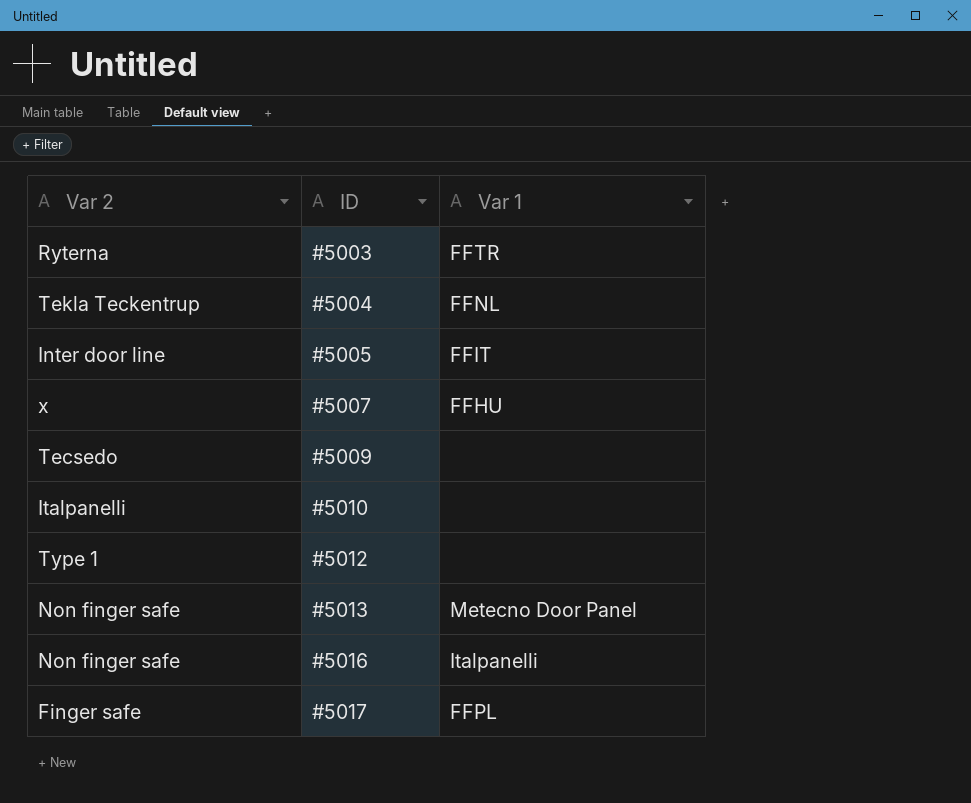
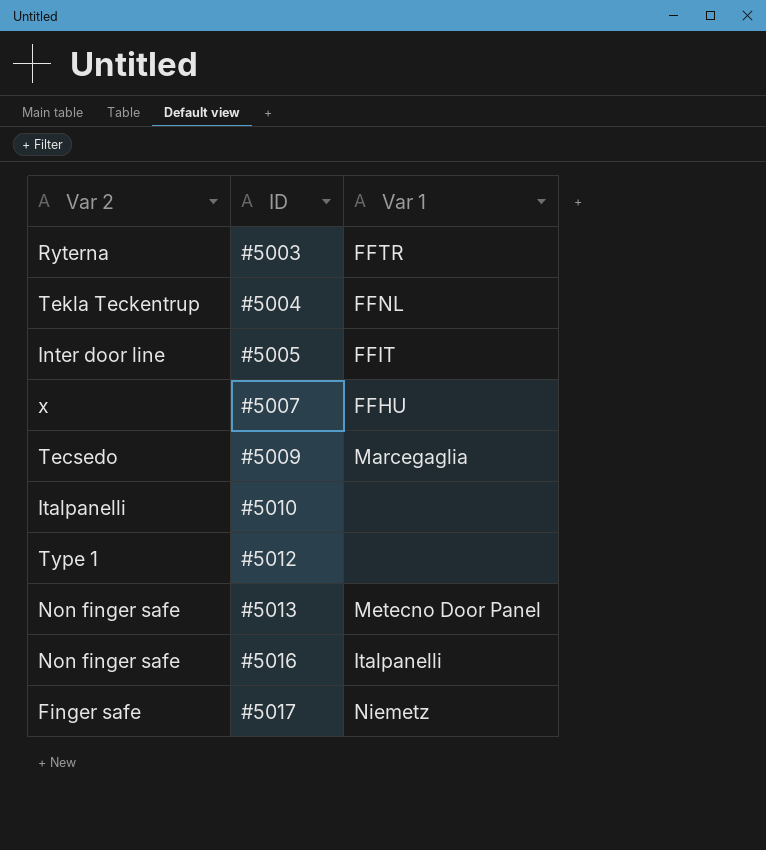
#5009 | Var 1: none -> Marcegaglia
#5017 | Var 1: FFPL -> Niemetz

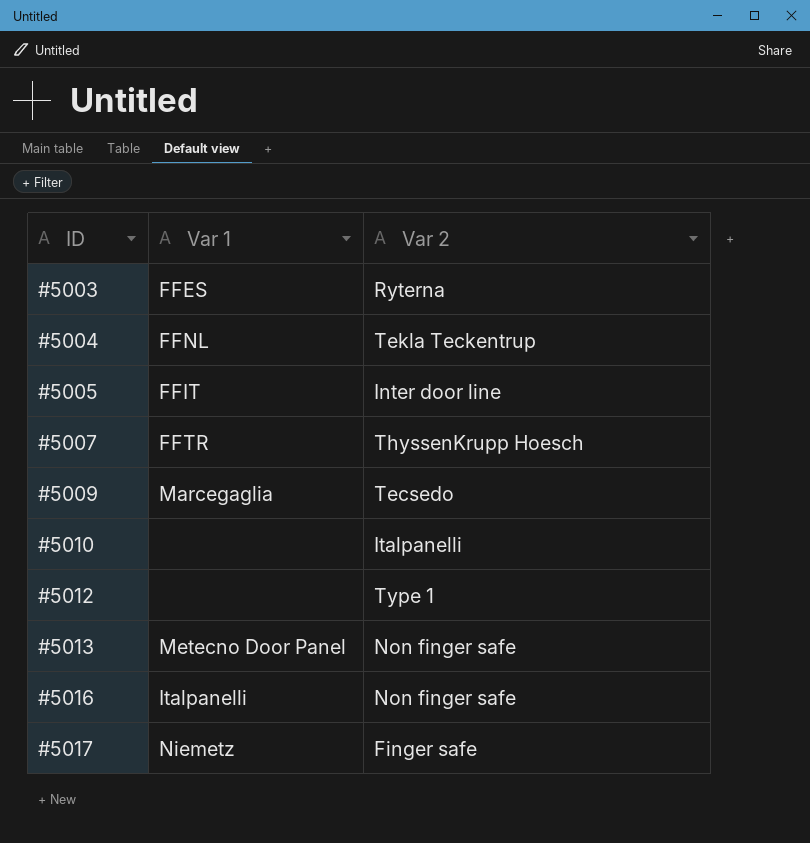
column Var 2 | position: 1 -> 3
#5003 | Var 1: FFTR -> FFES
#5007 | Var 1: FFHU -> FFTR
#5007 | Var 2: x -> ThyssenKrupp Hoesch

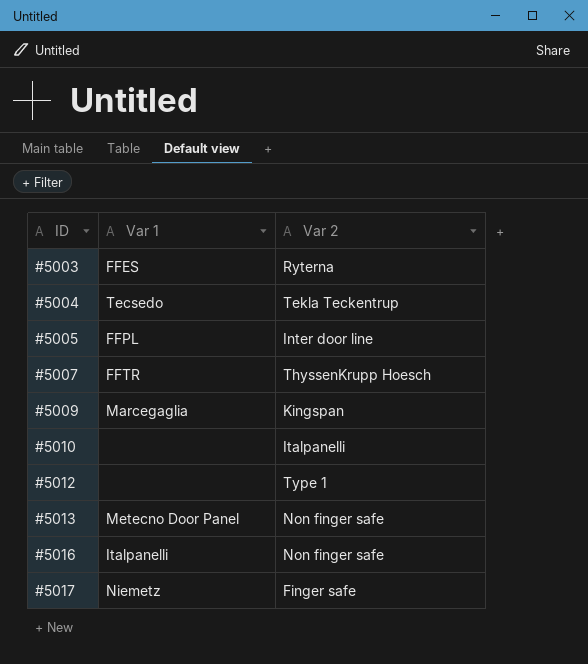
#5004 | Var 1: FFNL -> Tecsedo
#5005 | Var 1: FFIT -> FFPL
#5009 | Var 2: Tecsedo -> Kingspan

